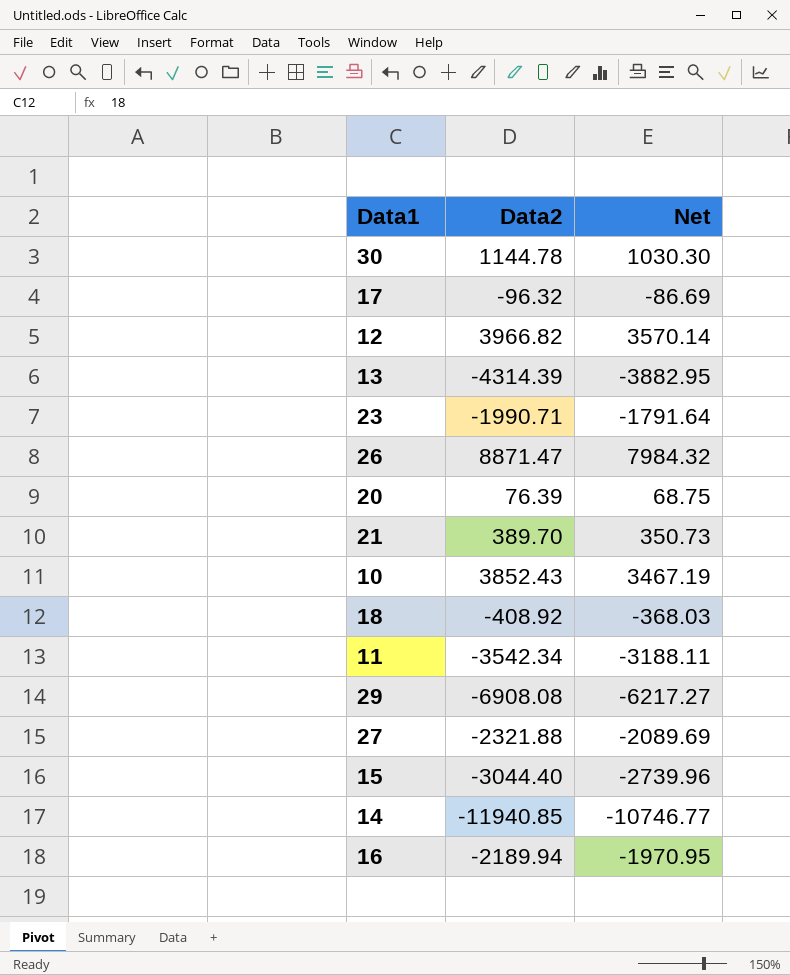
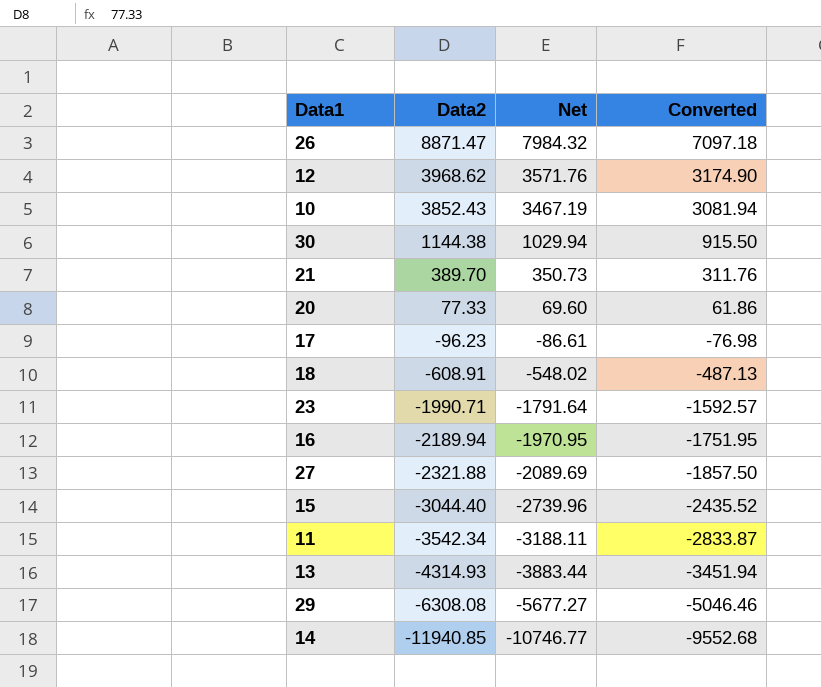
row order: none -> Data2 descending
column Converted | formula: none -> [Data2] * 0.8
12 | Data2: 3966.82 -> 3968.62
12 | Net: 3570.14 -> 3571.76
30 | Data2: 1144.78 -> 1144.38
30 | Net: 1030.30 -> 1029.94
20 | Data2: 76.39 -> 77.33
20 | Net: 68.75 -> 69.60
17 | Data2: -96.32 -> -96.23
17 | Net: -86.69 -> -86.61
18 | Data2: -408.92 -> -608.91
18 | Net: -368.03 -> -548.02
13 | Data2: -4314.39 -> -4314.93
13 | Net: -3882.95 -> -3883.44
29 | Data2: -6908.08 -> -6308.08
29 | Net: -6217.27 -> -5677.27

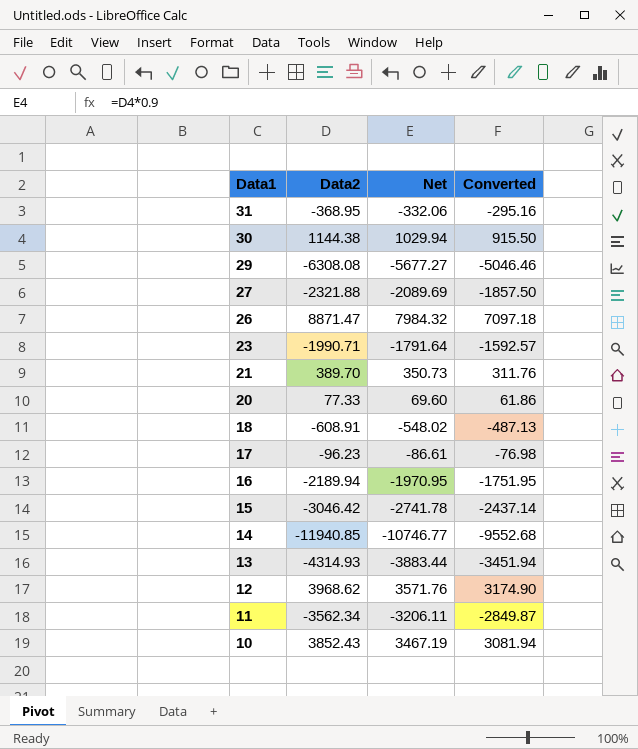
row order: Data2 descending -> Data1 descending
row 31: none -> -368.95 | -332.06 | -295.16
15 | Data2: -3044.40 -> -3046.42
15 | Net: -2739.96 -> -2741.78
15 | Converted: -2435.52 -> -2437.14
11 | Data2: -3542.34 -> -3562.34
11 | Net: -3188.11 -> -3206.11
11 | Converted: -2833.87 -> -2849.87

